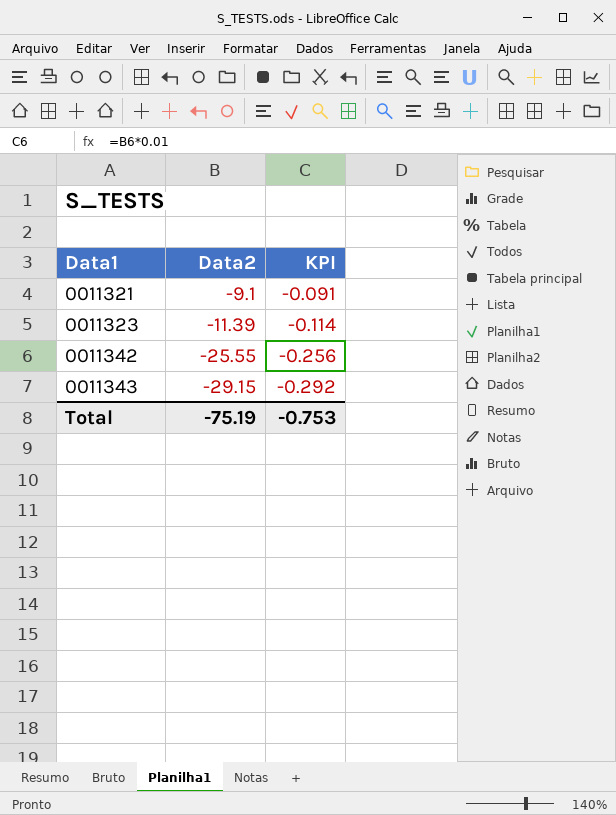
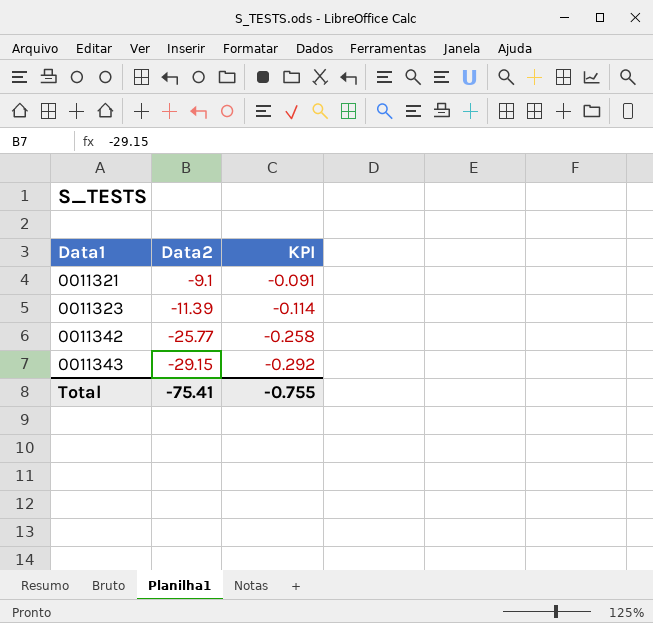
0011342 | Data2: -25.55 -> -25.77
0011342 | KPI: -0.256 -> -0.258
Total | Data2: -75.19 -> -75.41
Total | KPI: -0.753 -> -0.755

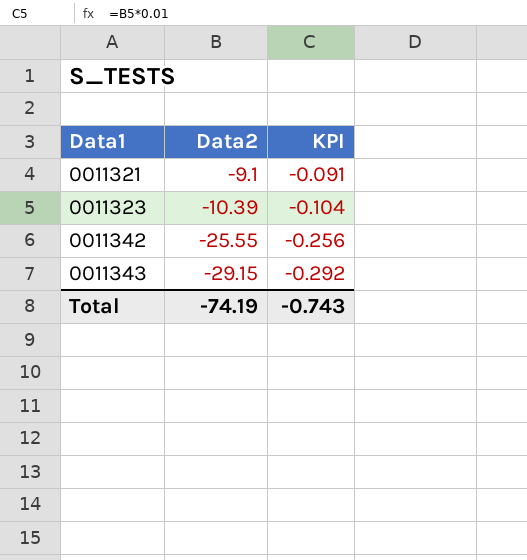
0011323 | Data2: -11.39 -> -10.39
0011323 | KPI: -0.114 -> -0.104
0011342 | Data2: -25.77 -> -25.55
0011342 | KPI: -0.258 -> -0.256
Total | Data2: -75.41 -> -74.19
Total | KPI: -0.755 -> -0.743

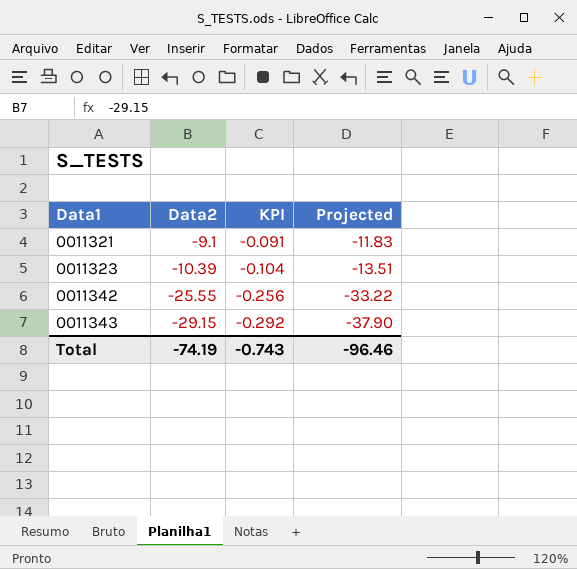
column Projected | formula: none -> [Data2] * 1.3

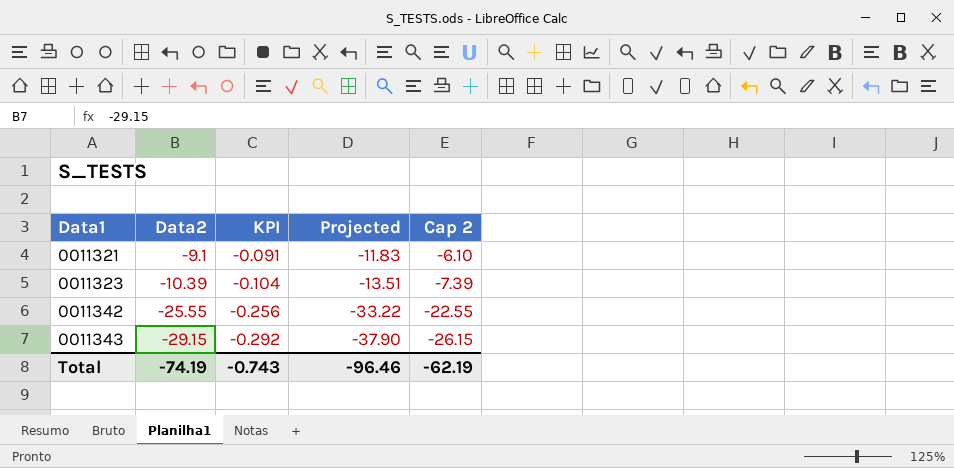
column Cap 2 | formula: none -> [Data2] + 3

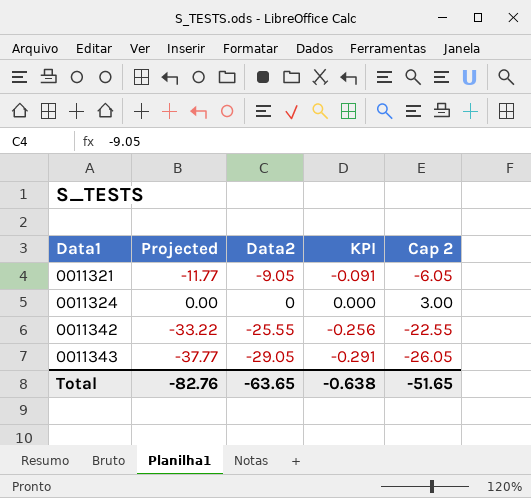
column Projected | position: 4 -> 2
row 0011323: -10.39 | -0.104 | -13.51 | -7.39 -> none
0011321 | Projected: -11.83 -> -11.77
0011321 | Data2: -9.1 -> -9.05
0011321 | Cap 2: -6.10 -> -6.05
row 0011324: none -> 0.00 | 0 | 0.000 | 3.00
0011343 | Projected: -37.90 -> -37.77
0011343 | Data2: -29.15 -> -29.05
0011343 | KPI: -0.292 -> -0.291
0011343 | Cap 2: -26.15 -> -26.05
Total | Projected: -96.46 -> -82.76
Total | Data2: -74.19 -> -63.65
Total | KPI: -0.743 -> -0.638
Total | Cap 2: -62.19 -> -51.65

